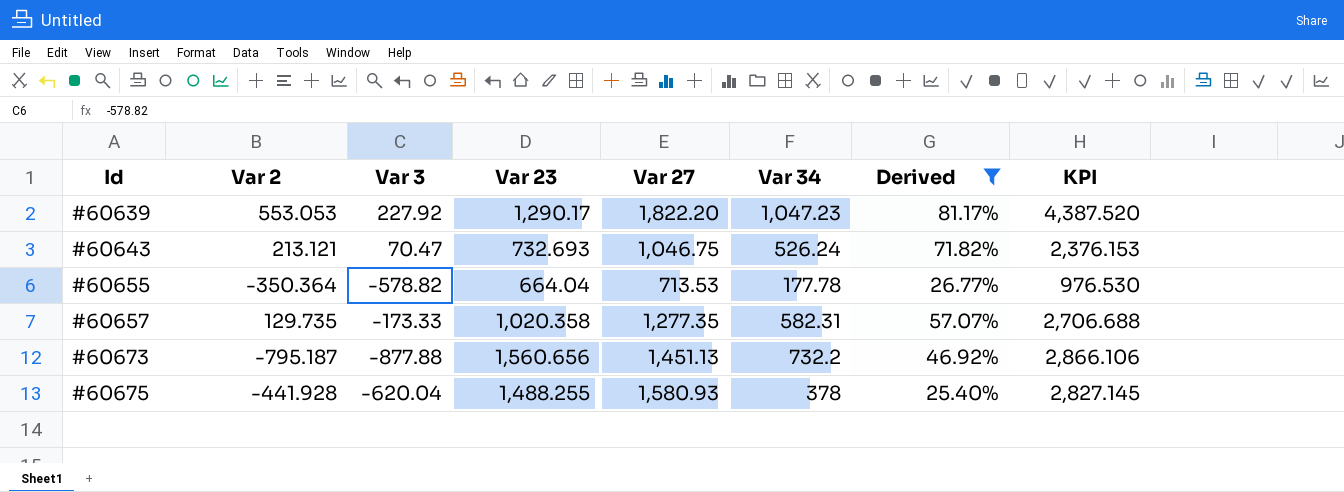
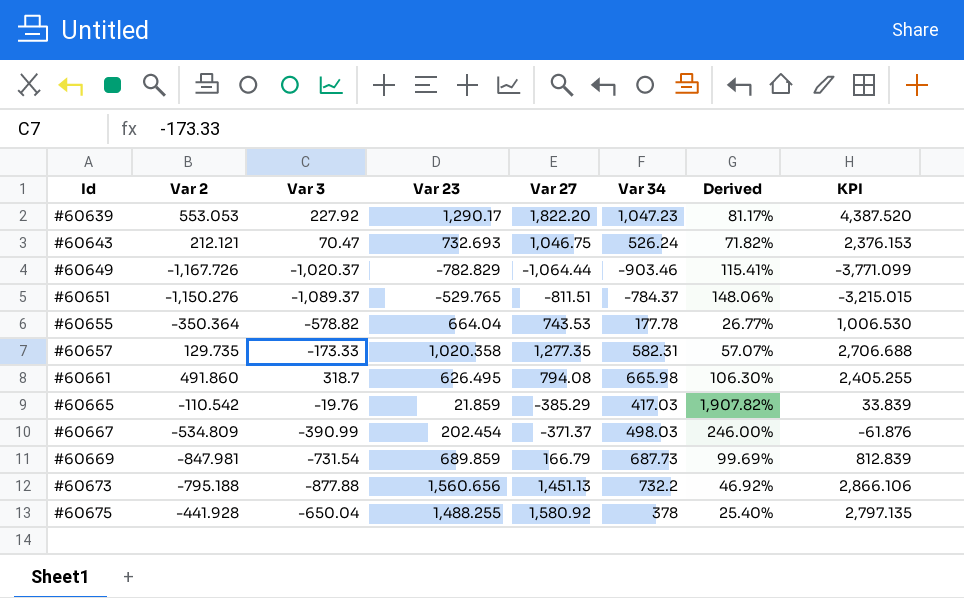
filter: Derived <= 81.17% -> none
#60643 | Var 2: 213.121 -> 212.121
#60655 | Var 27: 713.53 -> 743.53
#60655 | KPI: 976.530 -> 1,006.530
#60673 | Var 2: -795.187 -> -795.188
#60675 | Var 3: -620.04 -> -650.04
#60675 | Var 27: 1,580.93 -> 1,580.92
#60675 | KPI: 2,827.145 -> 2,797.135

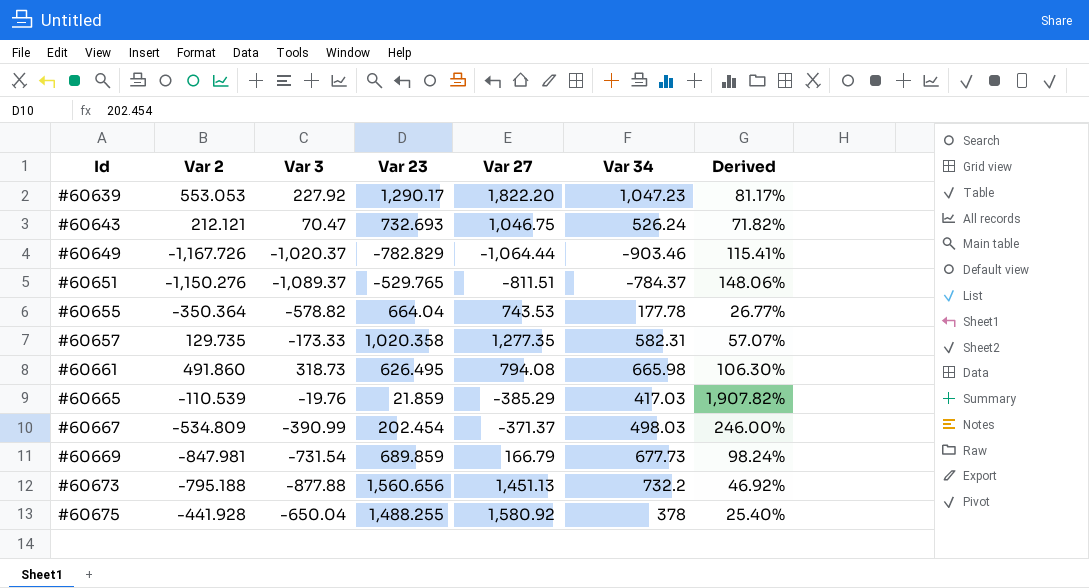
column KPI | formula: [Var 3] + [Var 23] + [Var 27] + [Var 34] -> none
#60661 | Var 3: 318.7 -> 318.73
#60665 | Var 2: -110.542 -> -110.539
#60669 | Var 34: 687.73 -> 677.73
#60669 | Derived: 99.69% -> 98.24%

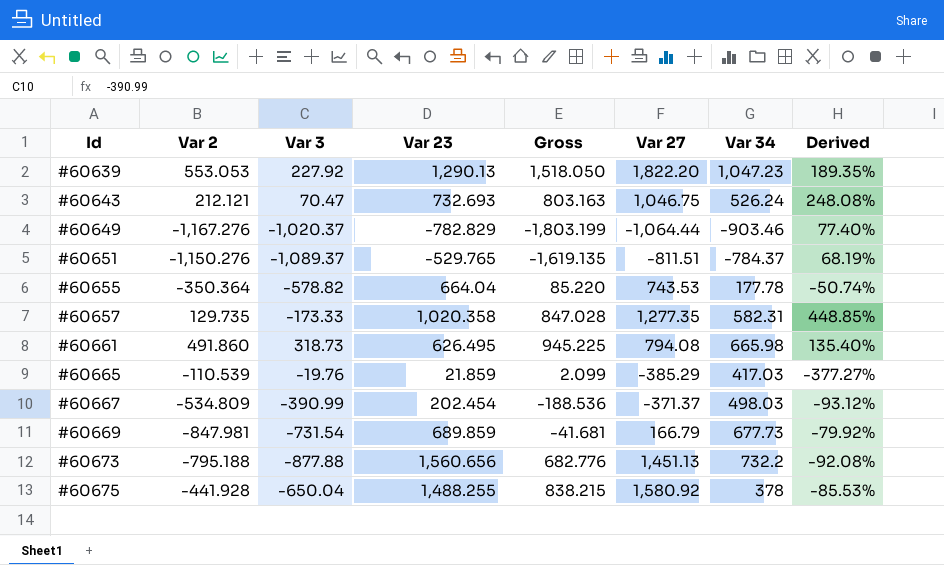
column Gross | formula: none -> [Var 3] + [Var 23]
column Derived | formula: [Var 34] / [Var 23] -> [Var 34] / [Var 2]
#60639 | Var 23: 1,290.17 -> 1,290.13
#60649 | Var 2: -1,167.726 -> -1,167.276

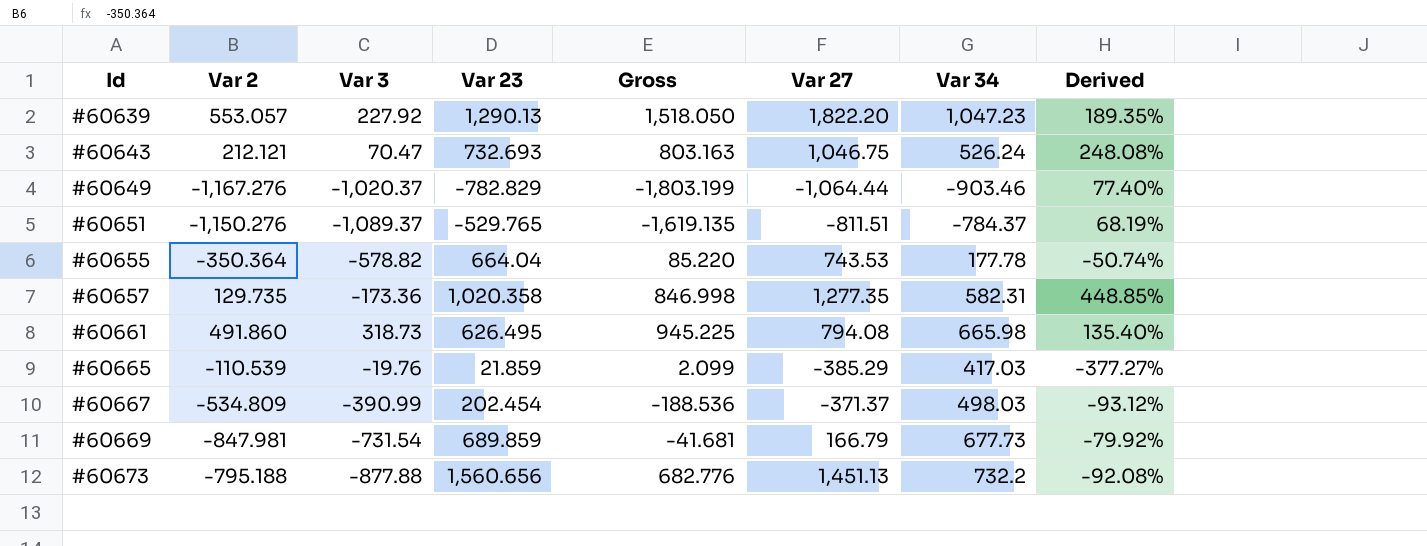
row #60675: -441.928 | -650.04 | 1,488.255 | 838.215 | 1,580.92 | 378 | -85.53% -> none
#60639 | Var 2: 553.053 -> 553.057
#60657 | Var 3: -173.33 -> -173.36
#60657 | Gross: 847.028 -> 846.998

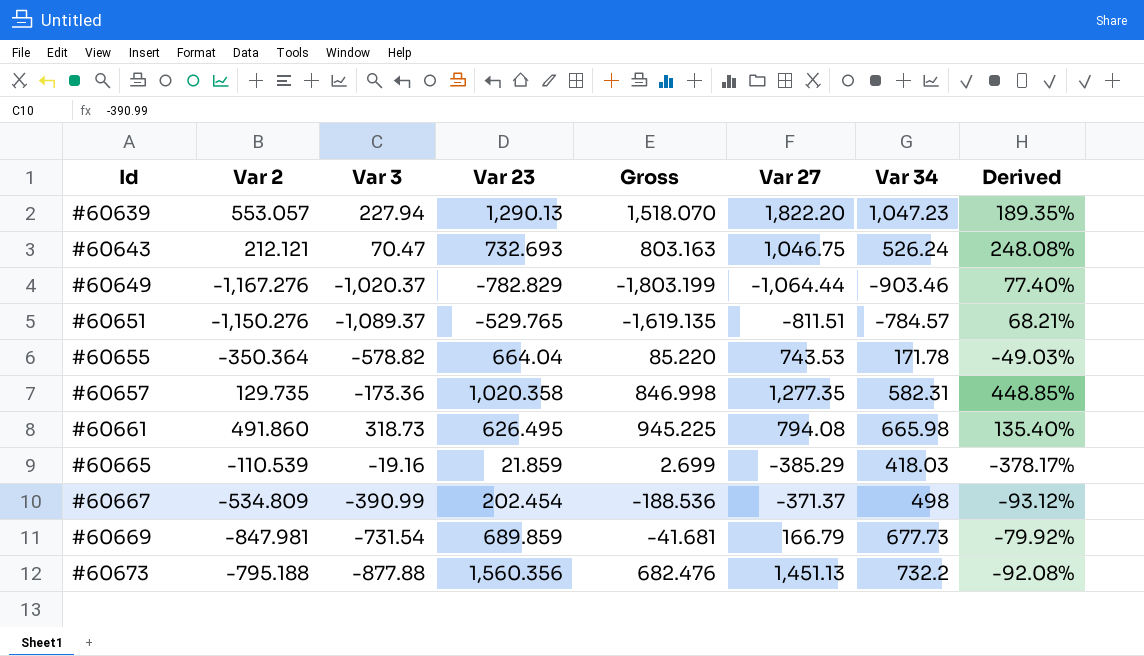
#60639 | Var 3: 227.92 -> 227.94
#60639 | Gross: 1,518.050 -> 1,518.070
#60651 | Var 34: -784.37 -> -784.57
#60651 | Derived: 68.19% -> 68.21%
#60655 | Var 34: 177.78 -> 171.78
#60655 | Derived: -50.74% -> -49.03%
#60665 | Var 3: -19.76 -> -19.16
#60665 | Gross: 2.099 -> 2.699
#60665 | Var 34: 417.03 -> 418.03
#60665 | Derived: -377.27% -> -378.17%
#60667 | Var 34: 498.03 -> 498
#60673 | Var 23: 1,560.656 -> 1,560.356
#60673 | Gross: 682.776 -> 682.476

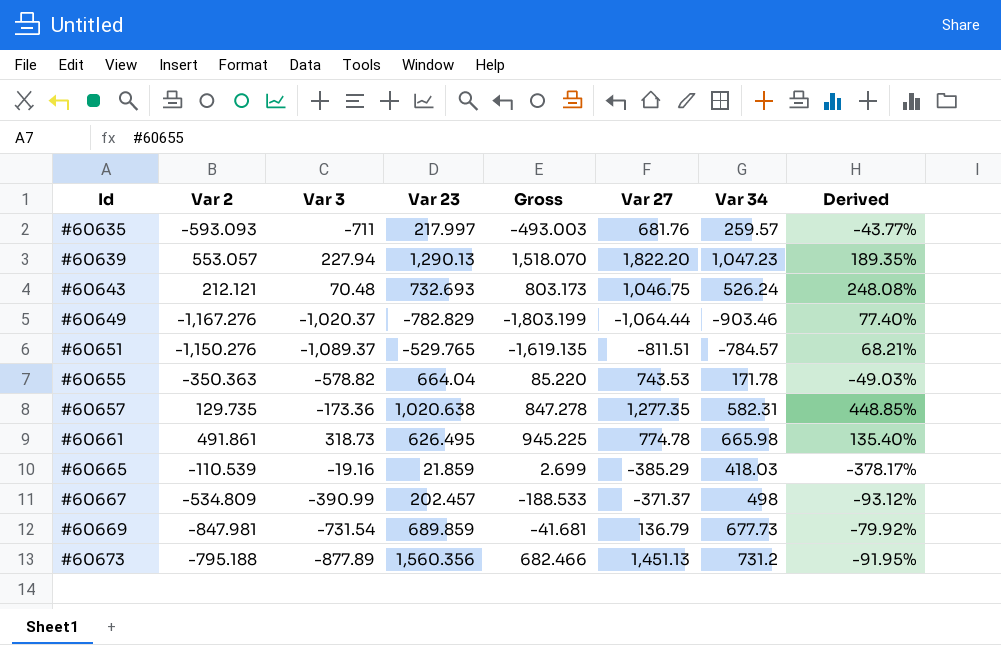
row #60635: none -> -593.093 | -711 | 217.997 | -493.003 | 681.76 | 259.57 | -43.77%
#60643 | Var 3: 70.47 -> 70.48
#60643 | Gross: 803.163 -> 803.173
#60655 | Var 2: -350.364 -> -350.363
#60657 | Var 23: 1,020.358 -> 1,020.638
#60657 | Gross: 846.998 -> 847.278
#60661 | Var 2: 491.860 -> 491.861
#60661 | Var 27: 794.08 -> 774.78
#60667 | Var 23: 202.454 -> 202.457
#60667 | Gross: -188.536 -> -188.533
#60669 | Var 27: 166.79 -> 136.79
#60673 | Var 3: -877.88 -> -877.89
#60673 | Gross: 682.476 -> 682.466
#60673 | Var 34: 732.2 -> 731.2
#60673 | Derived: -92.08% -> -91.95%

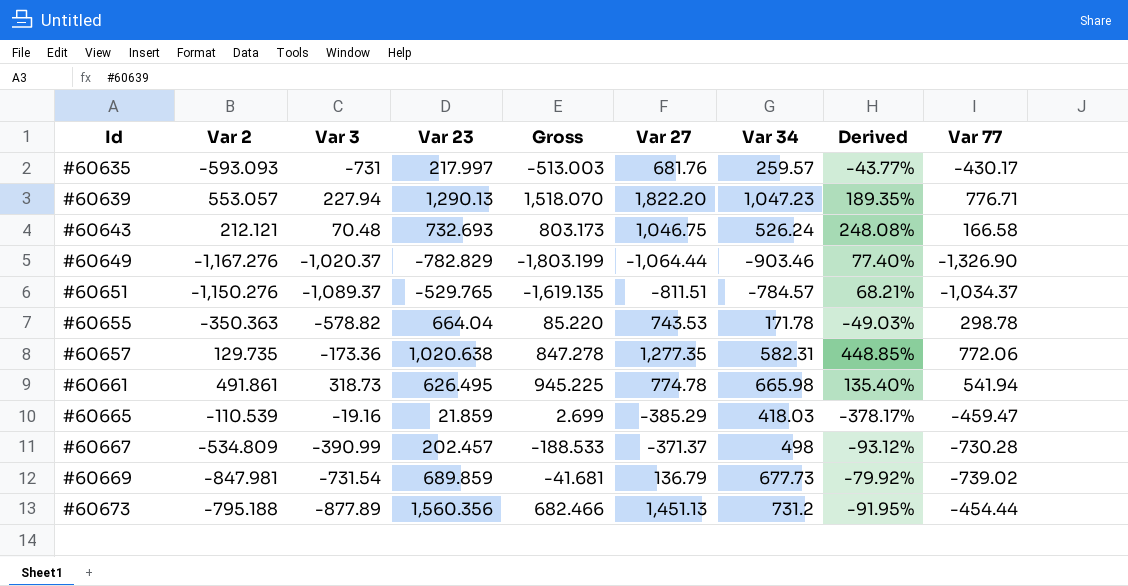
column Var 77 | position: none -> 9
#60635 | Var 3: -711 -> -731
#60635 | Gross: -493.003 -> -513.003

